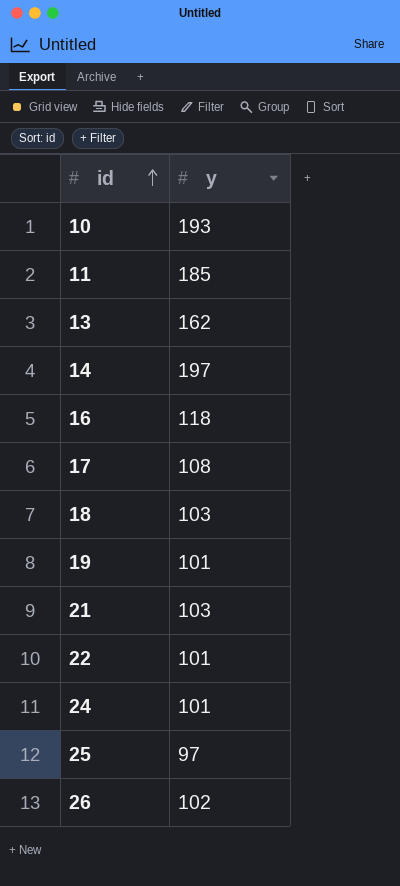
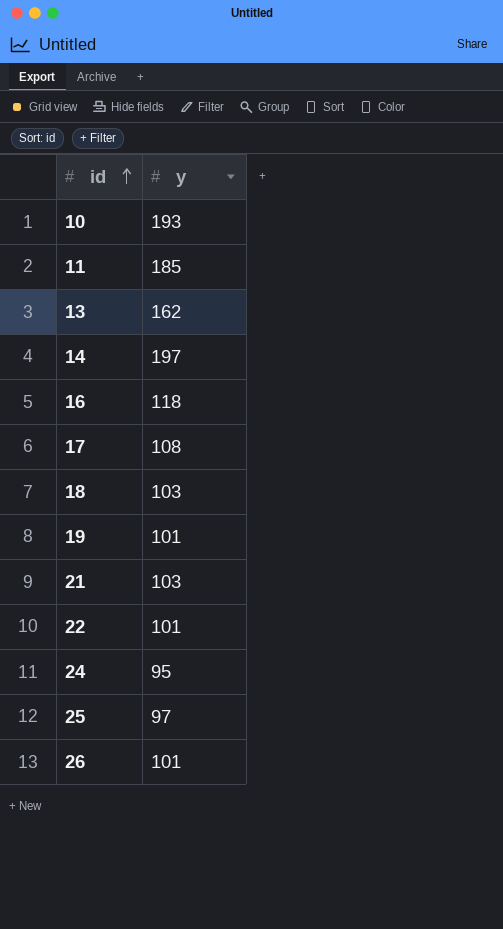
24 | y: 101 -> 95
26 | y: 102 -> 101

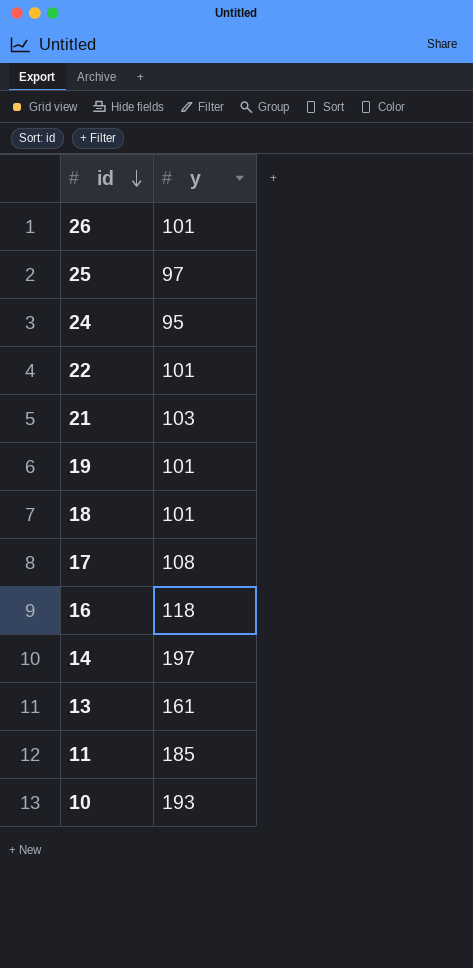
row order: id ascending -> id descending
18 | y: 103 -> 101
13 | y: 162 -> 161

